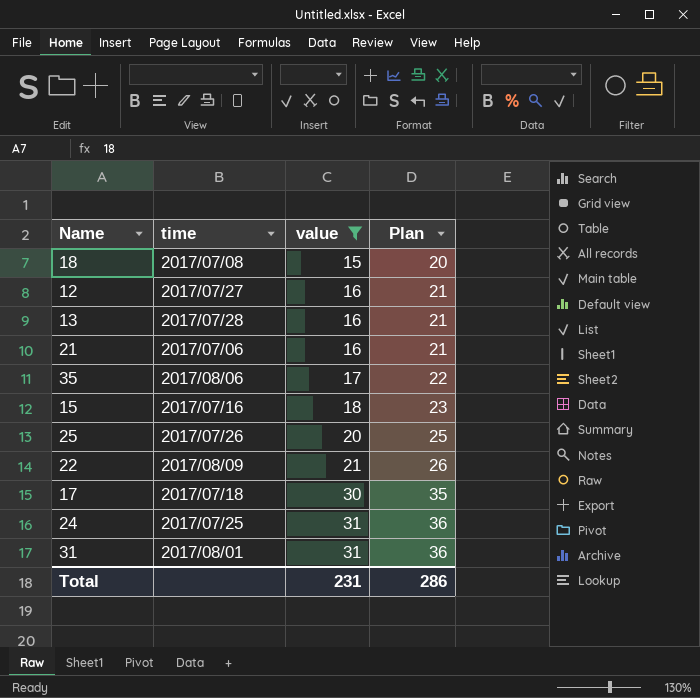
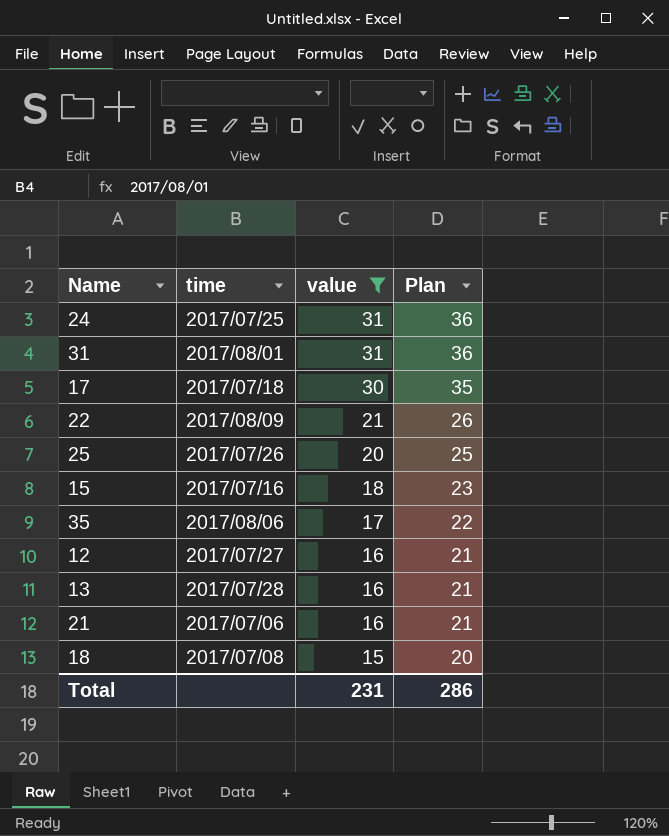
row order: value ascending -> value descending

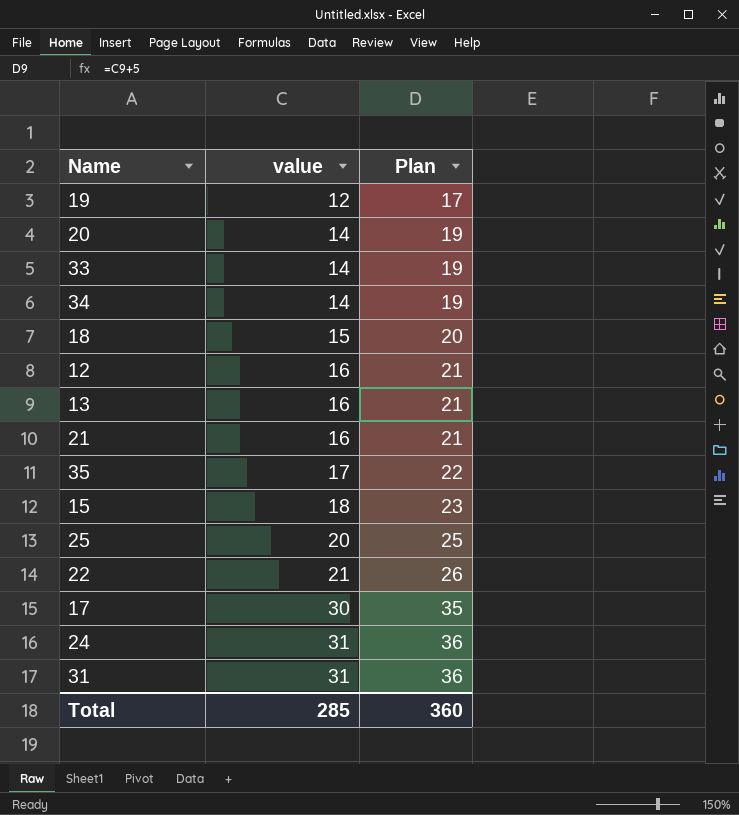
filter: value >= 15 -> none
row order: value descending -> value ascending
column time | position: 2 -> none
Total | value: 231 -> 285
Total | Plan: 286 -> 360

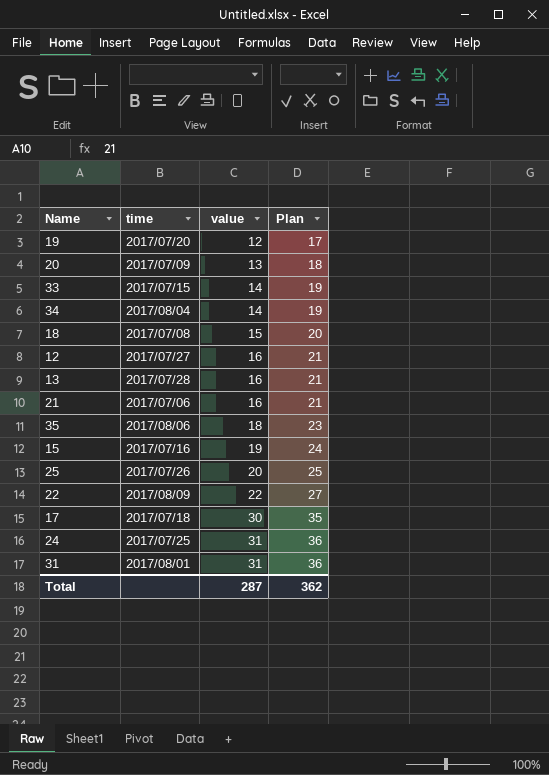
column time | position: none -> 2
20 | value: 14 -> 13
20 | Plan: 19 -> 18
35 | value: 17 -> 18
35 | Plan: 22 -> 23
15 | value: 18 -> 19
15 | Plan: 23 -> 24
22 | value: 21 -> 22
22 | Plan: 26 -> 27
Total | value: 285 -> 287
Total | Plan: 360 -> 362

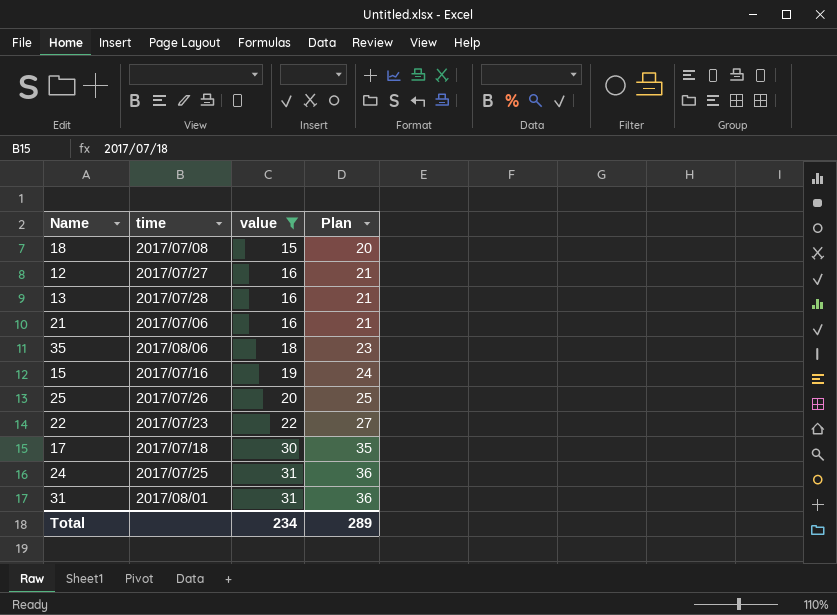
filter: none -> value >= 15
22 | time: 2017/08/09 -> 2017/07/23
Total | value: 287 -> 234
Total | Plan: 362 -> 289

